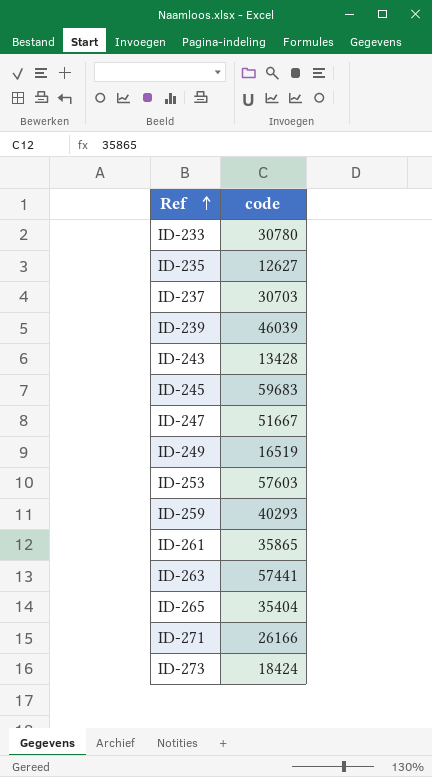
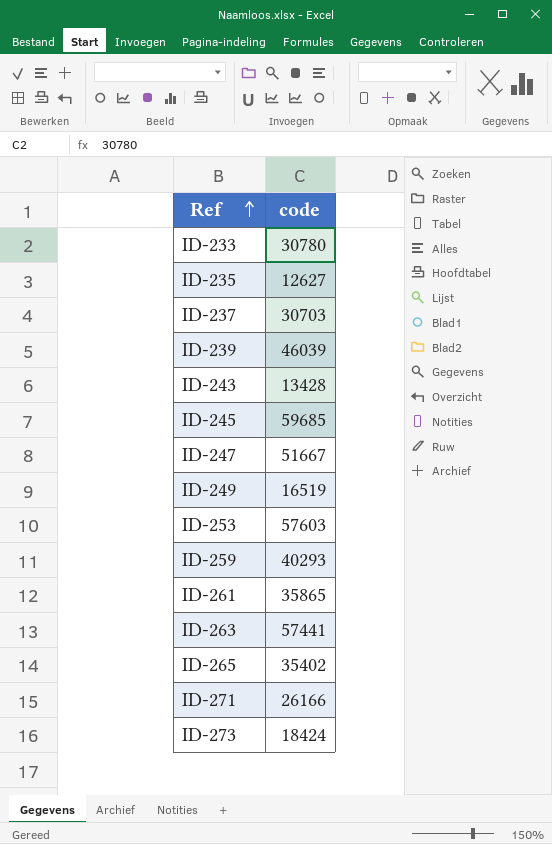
ID-245 | code: 59683 -> 59685
ID-265 | code: 35404 -> 35402

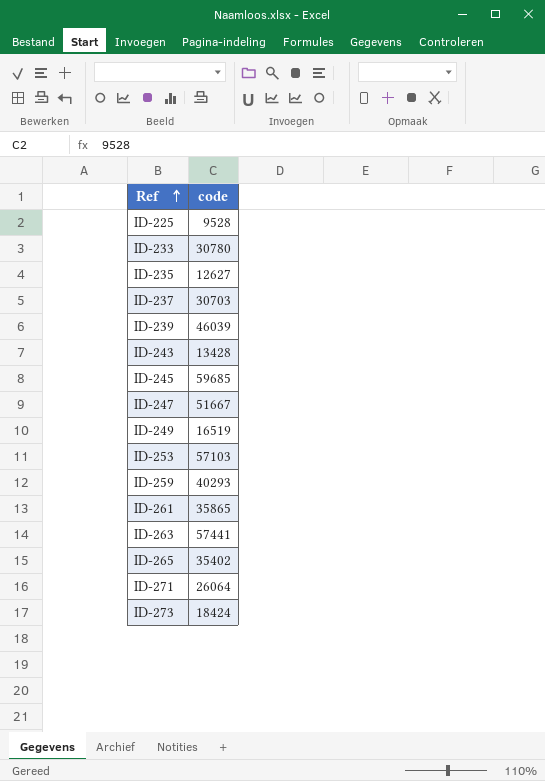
row ID-225: none -> 9528
ID-253 | code: 57603 -> 57103
ID-271 | code: 26166 -> 26064

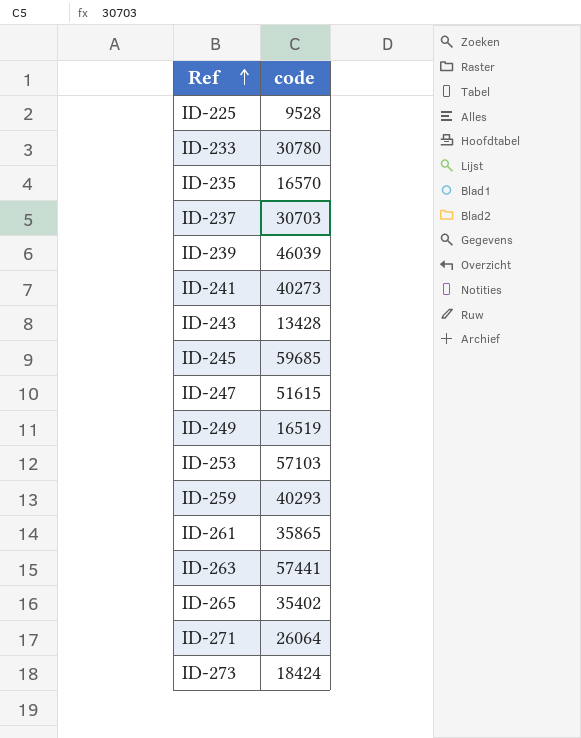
ID-235 | code: 12627 -> 16570
row ID-241: none -> 40273
ID-247 | code: 51667 -> 51615

